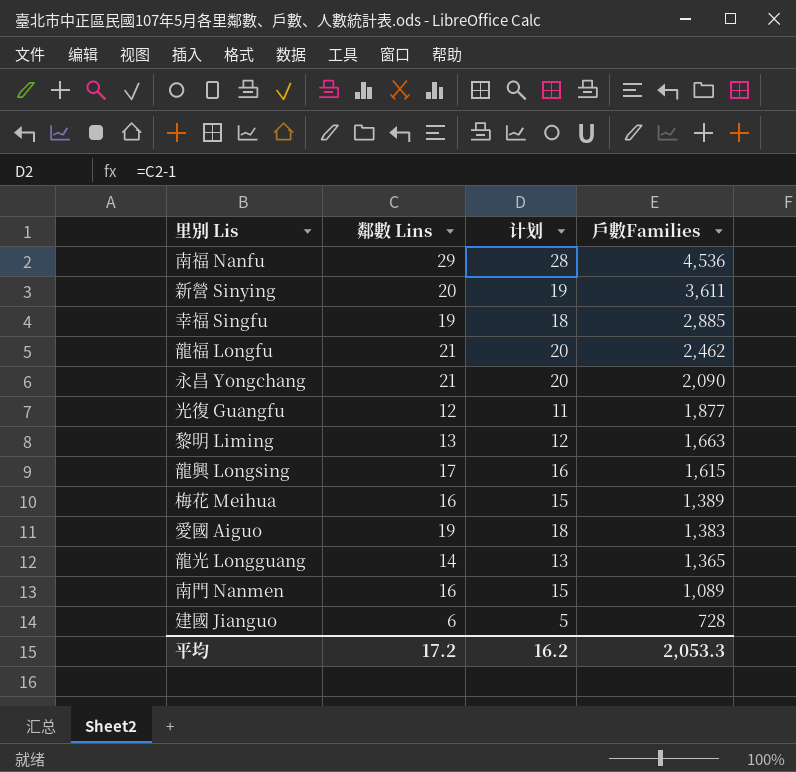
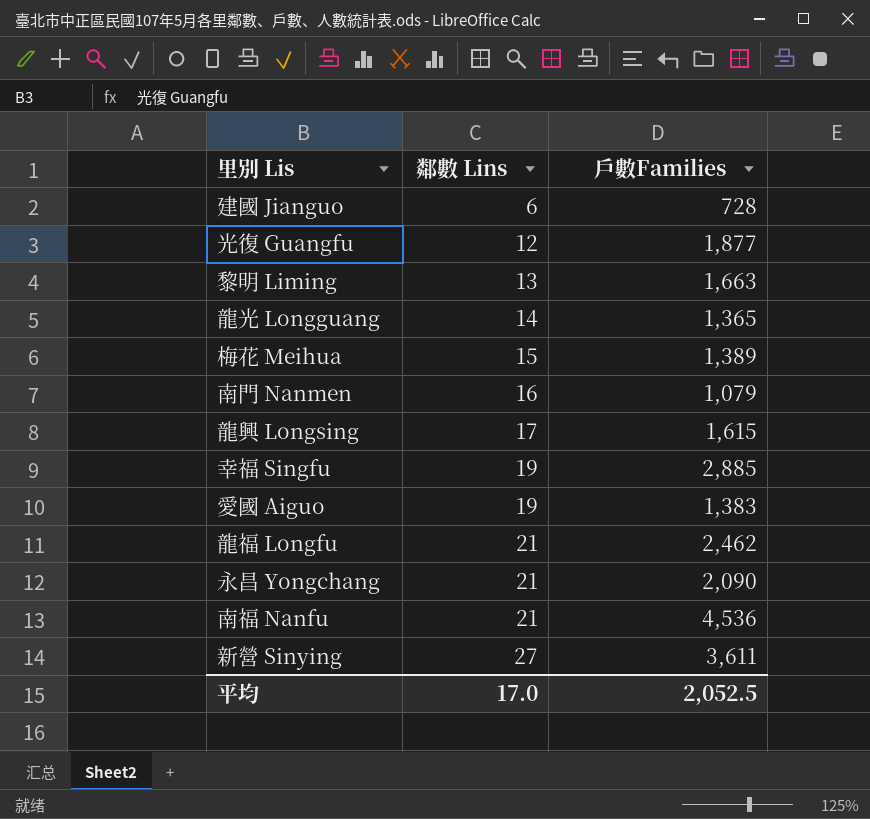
row order: 戶數Families descending -> 鄰數 Lins ascending
column 计划 | formula: [鄰數 Lins] - 1 -> none
梅花 Meihua | 鄰數 Lins: 16 -> 15
南門 Nanmen | 戶數Families: 1,089 -> 1,079
南福 Nanfu | 鄰數 Lins: 29 -> 21
新營 Sinying | 鄰數 Lins: 20 -> 27
平均 | 鄰數 Lins: 17.2 -> 17.0
平均 | 戶數Families: 2,053.3 -> 2,052.5

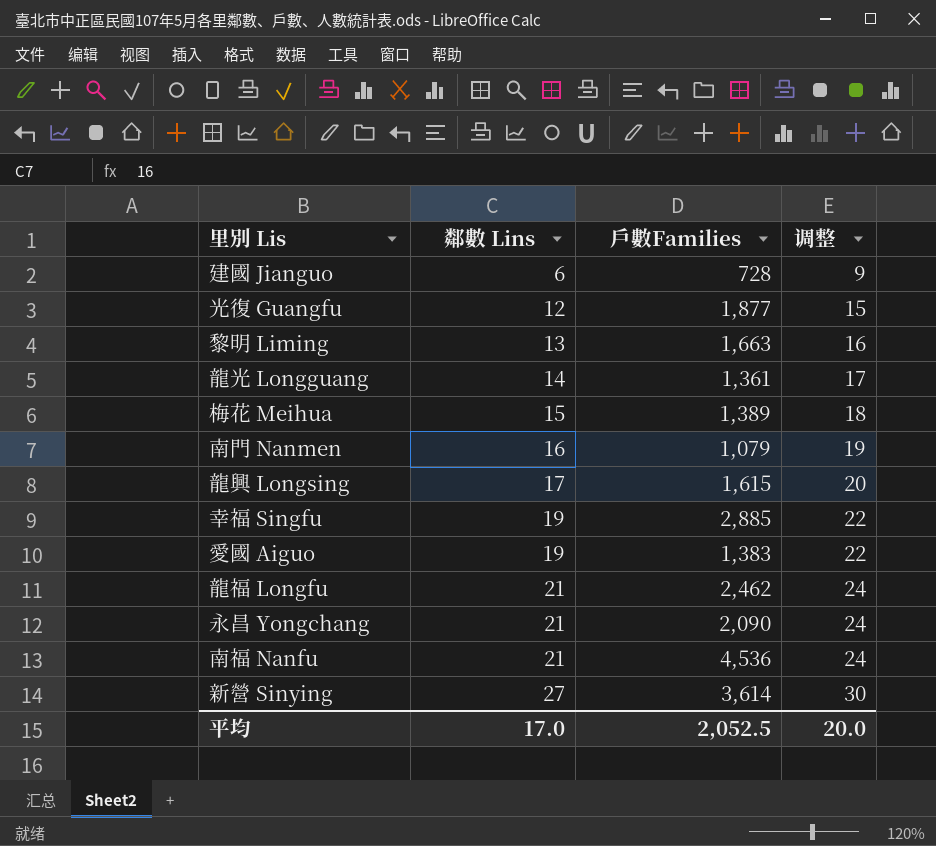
column 调整 | formula: none -> [鄰數 Lins] + 3
龍光 Longguang | 戶數Families: 1,365 -> 1,361
新營 Sinying | 戶數Families: 3,611 -> 3,614

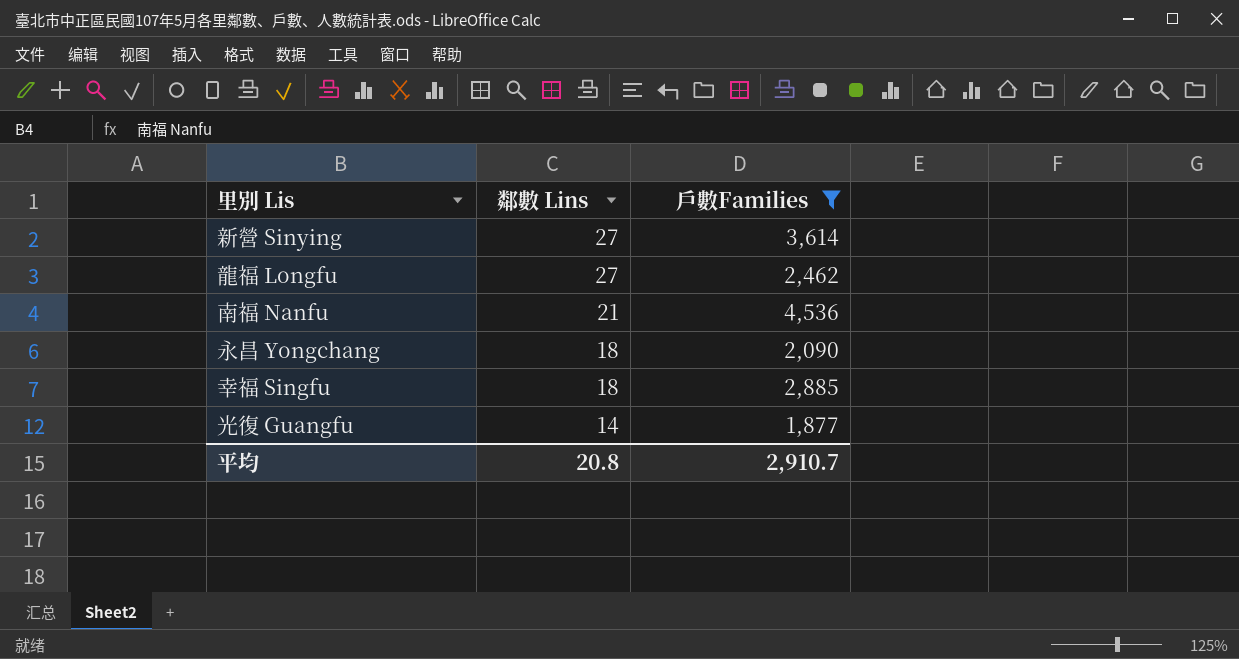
filter: none -> 戶數Families >= 1,877
row order: 鄰數 Lins ascending -> 鄰數 Lins descending
column 调整 | formula: [鄰數 Lins] + 3 -> none
龍福 Longfu | 鄰數 Lins: 21 -> 27
永昌 Yongchang | 鄰數 Lins: 21 -> 18
幸福 Singfu | 鄰數 Lins: 19 -> 18
光復 Guangfu | 鄰數 Lins: 12 -> 14
平均 | 鄰數 Lins: 17.0 -> 20.8
平均 | 戶數Families: 2,052.5 -> 2,910.7

